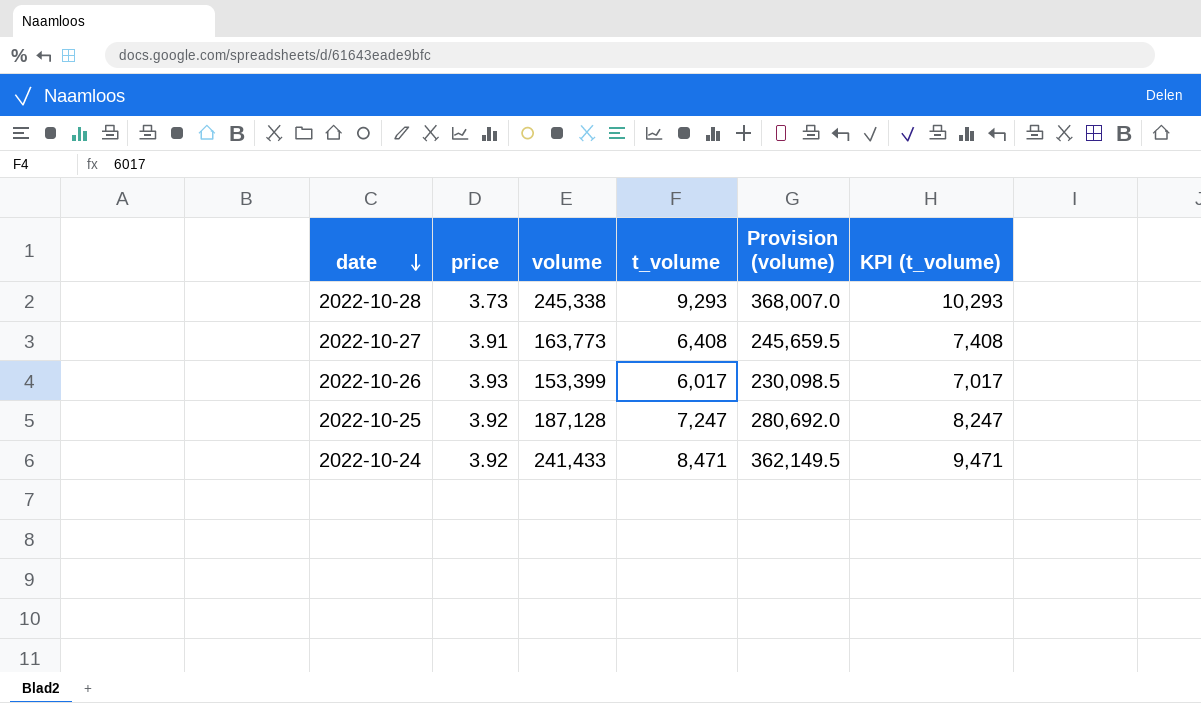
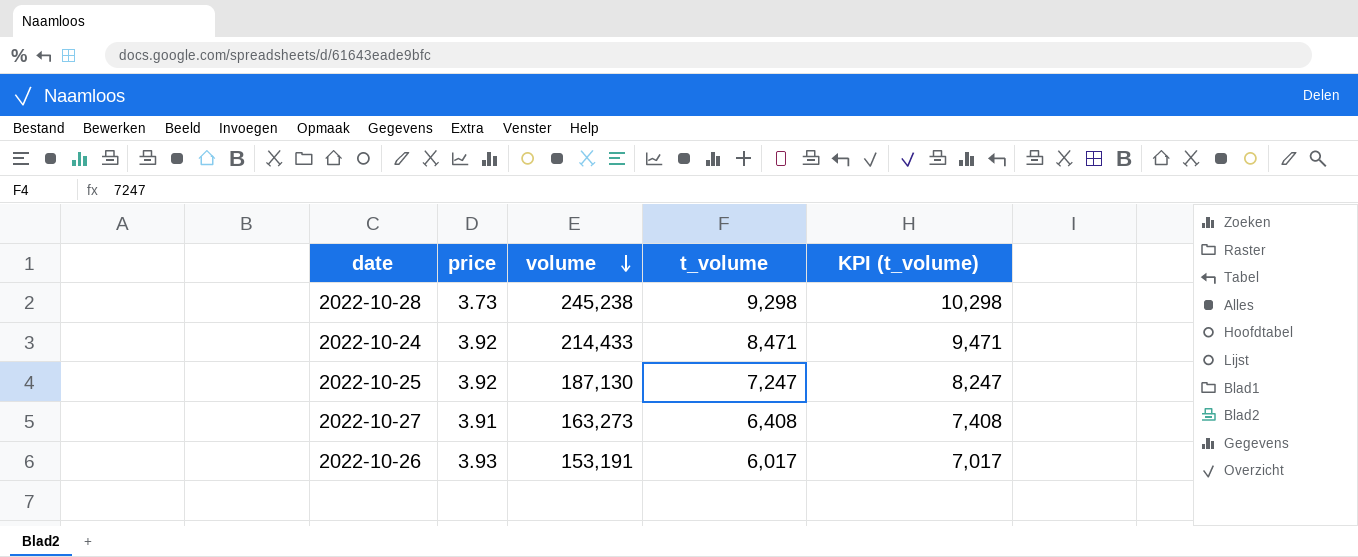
row order: date descending -> volume descending
column Provision (volume) | formula: [volume] * 1.5 -> none
2022-10-28 | volume: 245,338 -> 245,238
2022-10-28 | t_volume: 9,293 -> 9,298
2022-10-28 | KPI (t_volume): 10,293 -> 10,298
2022-10-24 | volume: 241,433 -> 214,433
2022-10-25 | volume: 187,128 -> 187,130
2022-10-27 | volume: 163,773 -> 163,273
2022-10-26 | volume: 153,399 -> 153,191

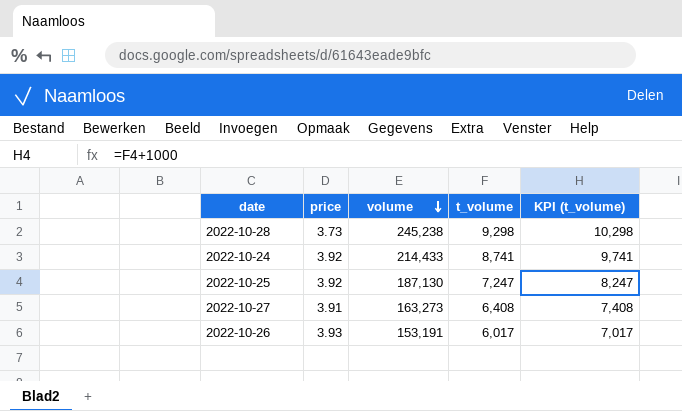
2022-10-24 | t_volume: 8,471 -> 8,741
2022-10-24 | KPI (t_volume): 9,471 -> 9,741

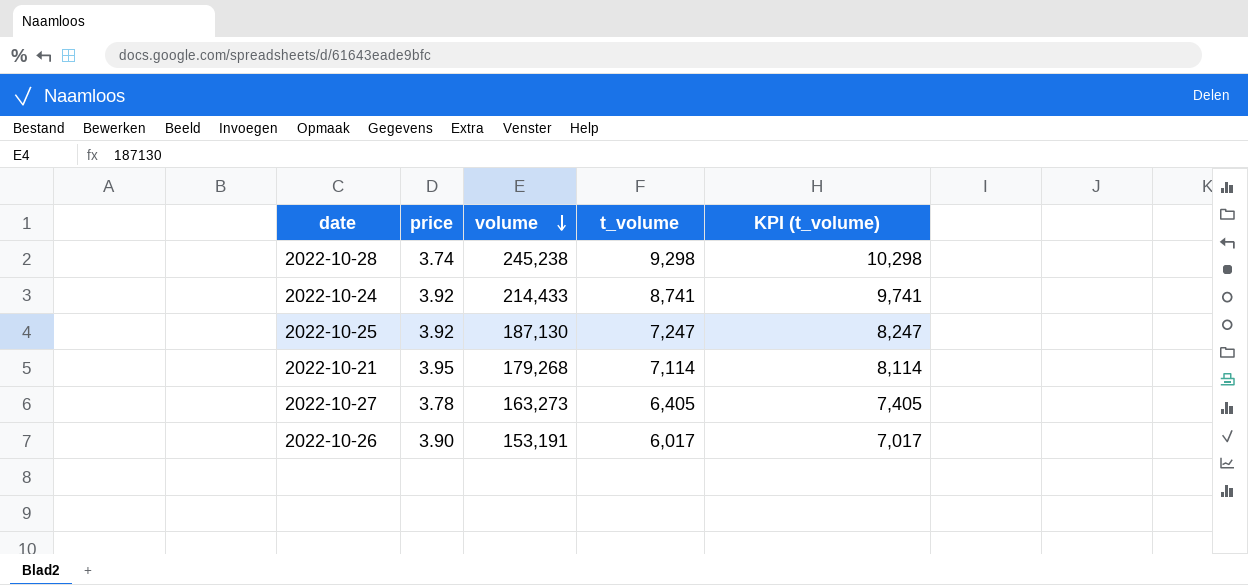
2022-10-28 | price: 3.73 -> 3.74
row 2022-10-21: none -> 3.95 | 179,268 | 7,114 | 8,114
2022-10-27 | price: 3.91 -> 3.78
2022-10-27 | t_volume: 6,408 -> 6,405
2022-10-27 | KPI (t_volume): 7,408 -> 7,405
2022-10-26 | price: 3.93 -> 3.90

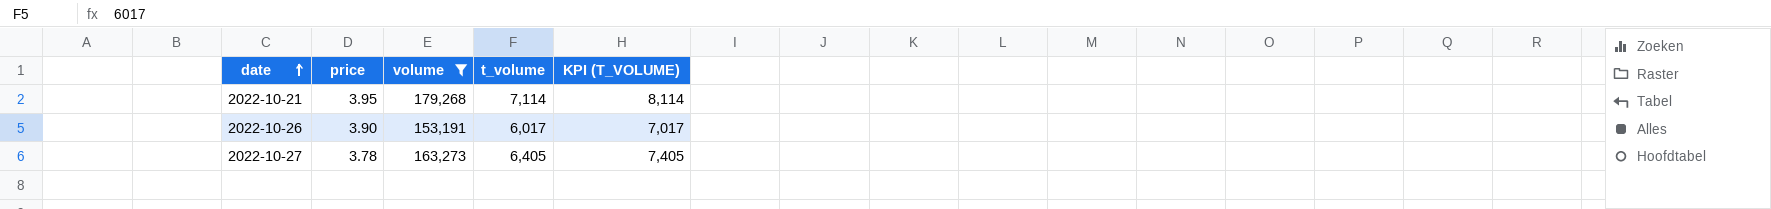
filter: none -> volume <= 179,268
row order: volume descending -> date ascending
column name: KPI (t_volume) -> KPI (T_VOLUME)

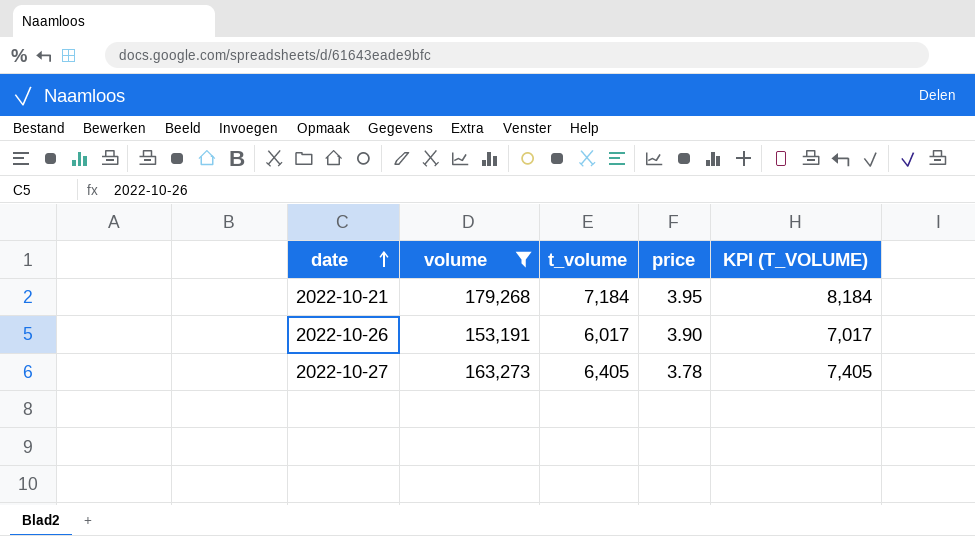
column price | position: 2 -> 4
2022-10-21 | t_volume: 7,114 -> 7,184
2022-10-21 | KPI (T_VOLUME): 8,114 -> 8,184

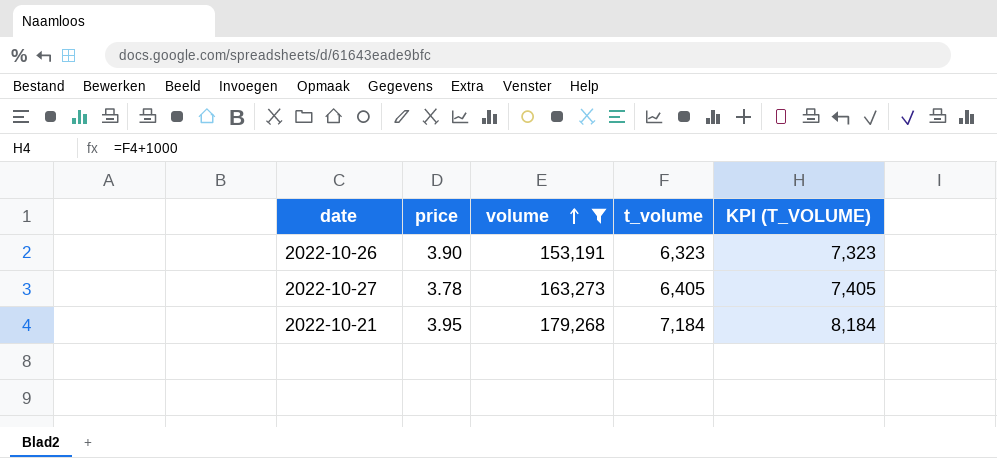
row order: date ascending -> volume ascending
column price | position: 4 -> 2
2022-10-26 | t_volume: 6,017 -> 6,323
2022-10-26 | KPI (T_VOLUME): 7,017 -> 7,323

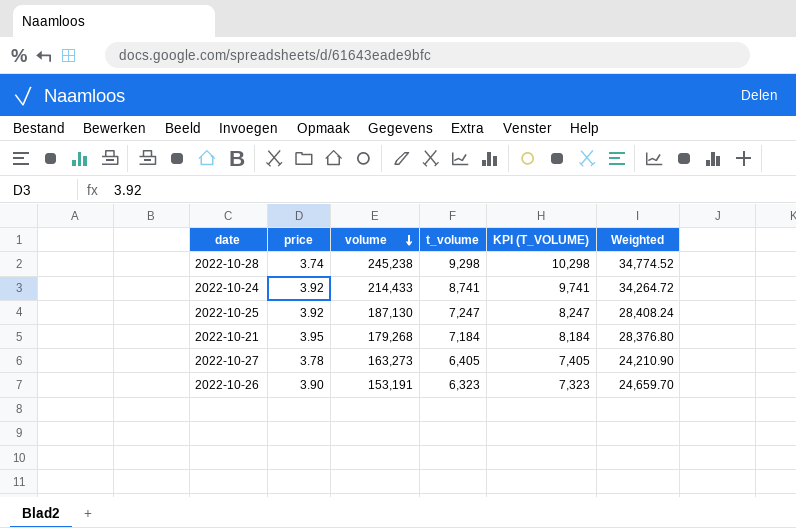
filter: volume <= 179,268 -> none
row order: volume ascending -> volume descending
column Weighted | formula: none -> [price] * [t_volume]

